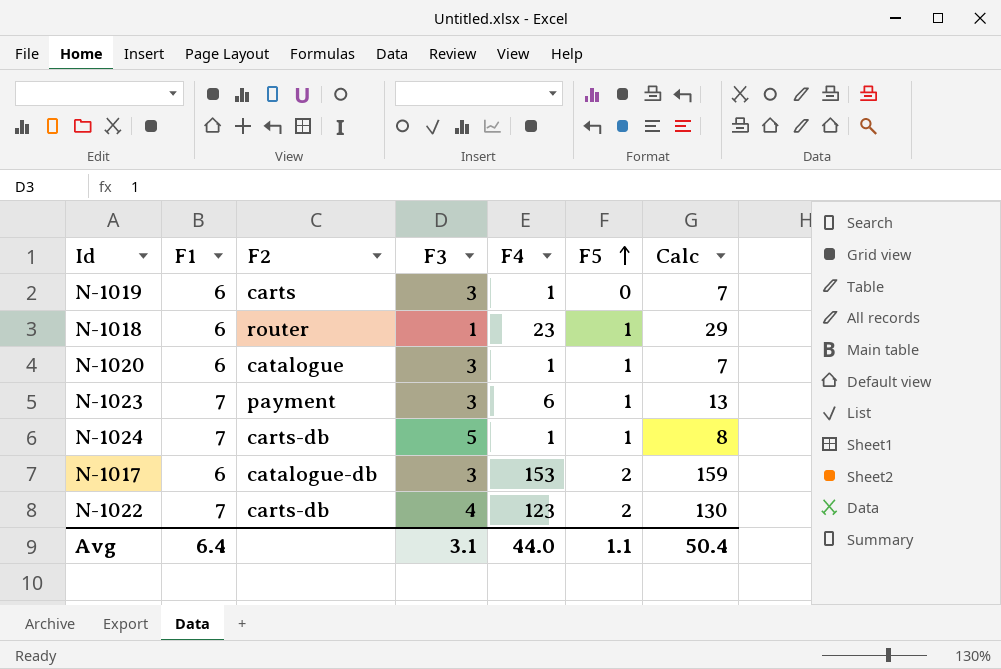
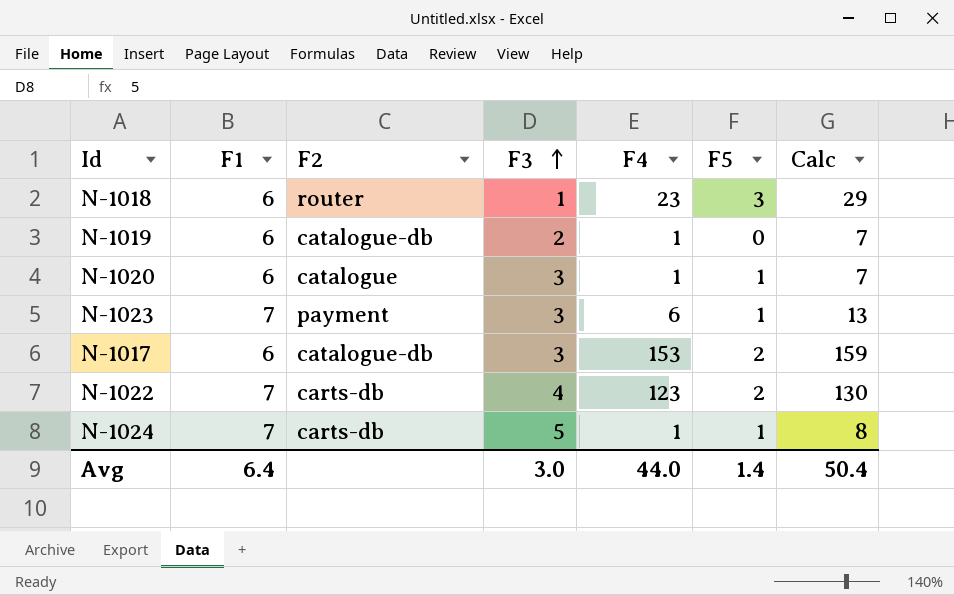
row order: F5 ascending -> F3 ascending
N-1018 | F5: 1 -> 3
N-1019 | F2: carts -> catalogue-db
N-1019 | F3: 3 -> 2
Avg | F3: 3.1 -> 3.0
Avg | F5: 1.1 -> 1.4

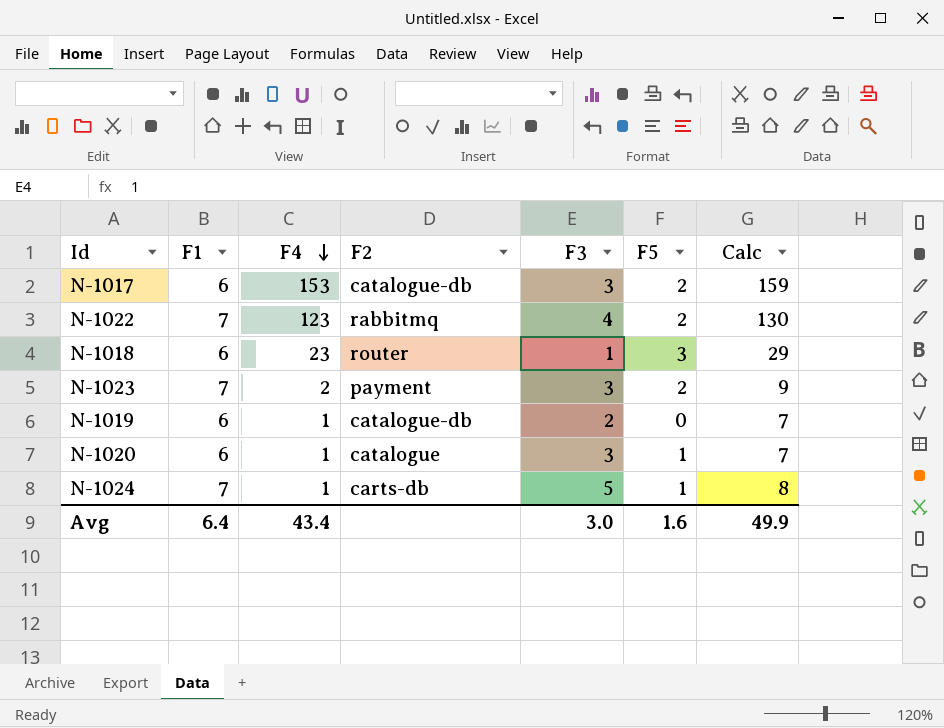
row order: F3 ascending -> F4 descending
column F4 | position: 5 -> 3
N-1022 | F2: carts-db -> rabbitmq
N-1023 | F4: 6 -> 2
N-1023 | F5: 1 -> 2
N-1023 | Calc: 13 -> 9
Avg | F4: 44.0 -> 43.4
Avg | F5: 1.4 -> 1.6
Avg | Calc: 50.4 -> 49.9

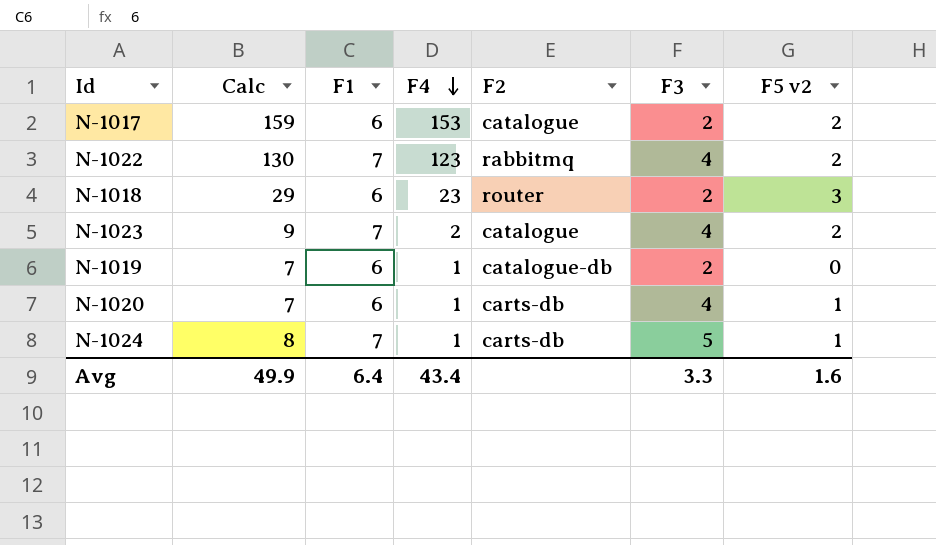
column Calc | position: 7 -> 2
column name: F5 -> F5 v2
N-1017 | F2: catalogue-db -> catalogue
N-1017 | F3: 3 -> 2
N-1018 | F3: 1 -> 2
N-1023 | F2: payment -> catalogue
N-1023 | F3: 3 -> 4
N-1020 | F2: catalogue -> carts-db
N-1020 | F3: 3 -> 4
Avg | F3: 3.0 -> 3.3

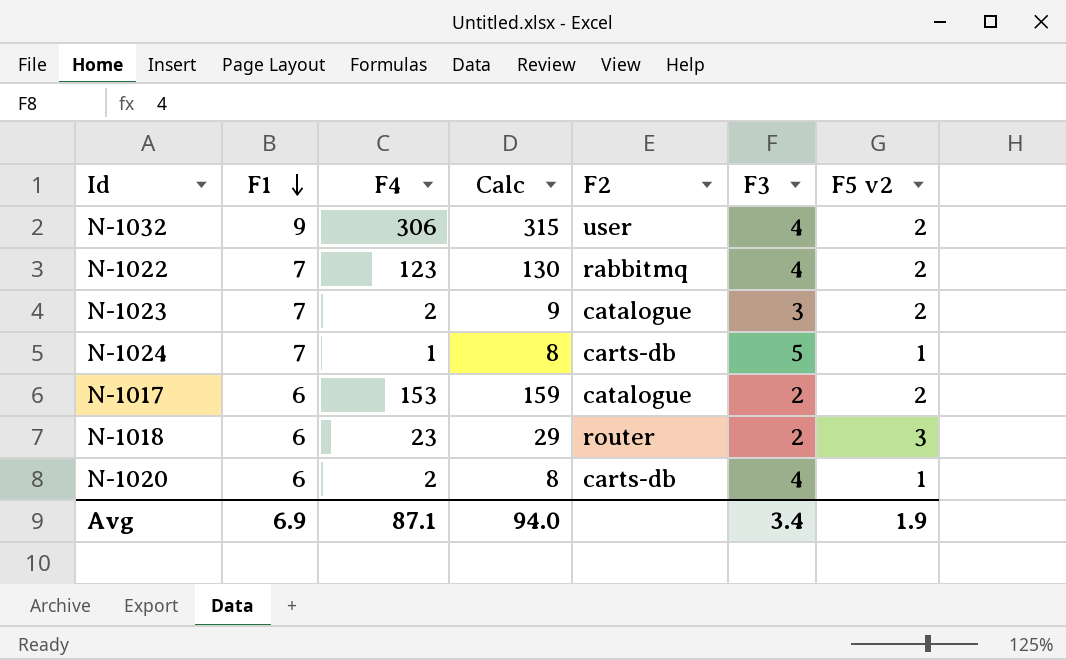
row order: F4 descending -> F1 descending
column Calc | position: 2 -> 4
row N-1019: 7 | 6 | 1 | catalogue-db | 2 | 0 -> none
row N-1032: none -> 9 | 306 | 315 | user | 4 | 2
N-1023 | F3: 4 -> 3
N-1020 | F4: 1 -> 2
N-1020 | Calc: 7 -> 8
Avg | F1: 6.4 -> 6.9
Avg | F4: 43.4 -> 87.1
Avg | Calc: 49.9 -> 94.0
Avg | F3: 3.3 -> 3.4
Avg | F5 v2: 1.6 -> 1.9

